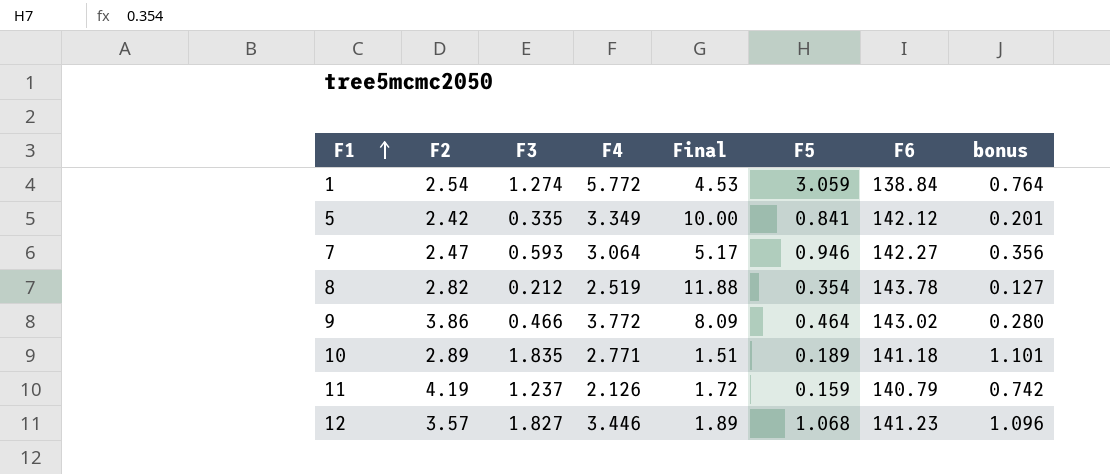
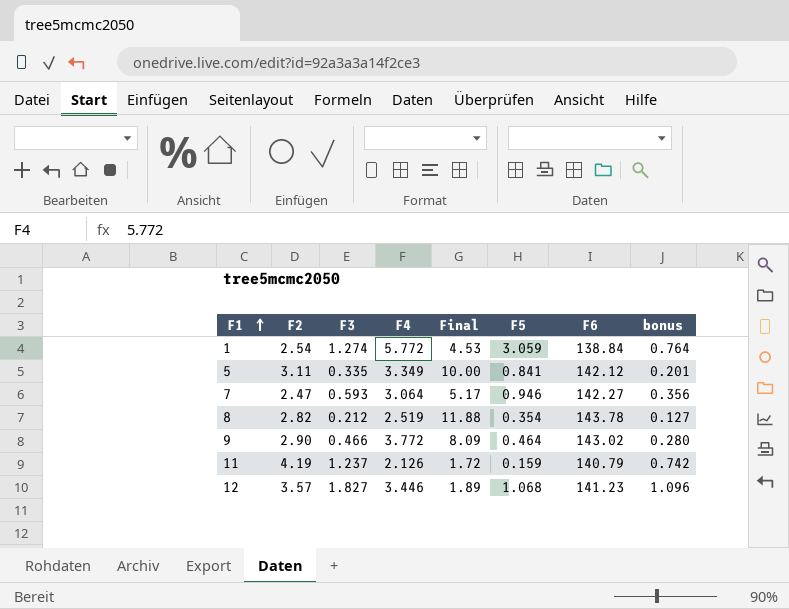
row 10: 2.89 | 1.835 | 2.771 | 1.51 | 0.189 | 141.18 | 1.101 -> none
5 | F2: 2.42 -> 3.11
9 | F2: 3.86 -> 2.90

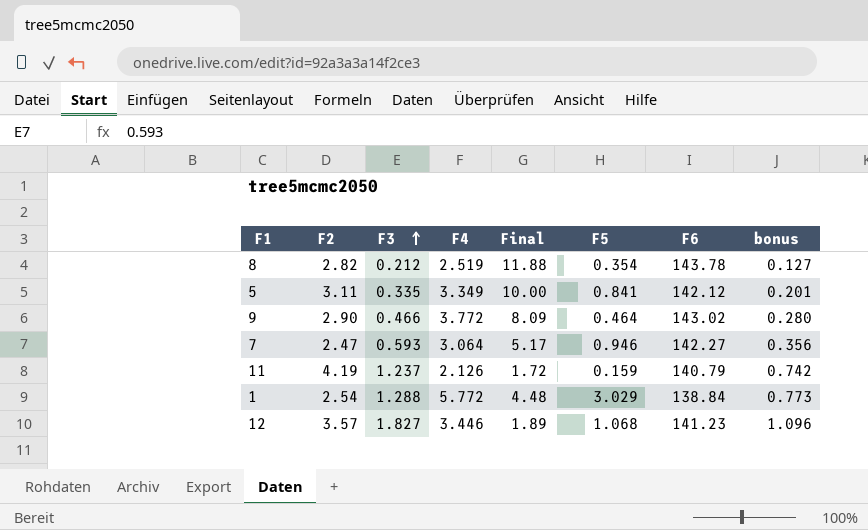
row order: F1 ascending -> F3 ascending
1 | F3: 1.274 -> 1.288
1 | Final: 4.53 -> 4.48
1 | F5: 3.059 -> 3.029
1 | bonus: 0.764 -> 0.773

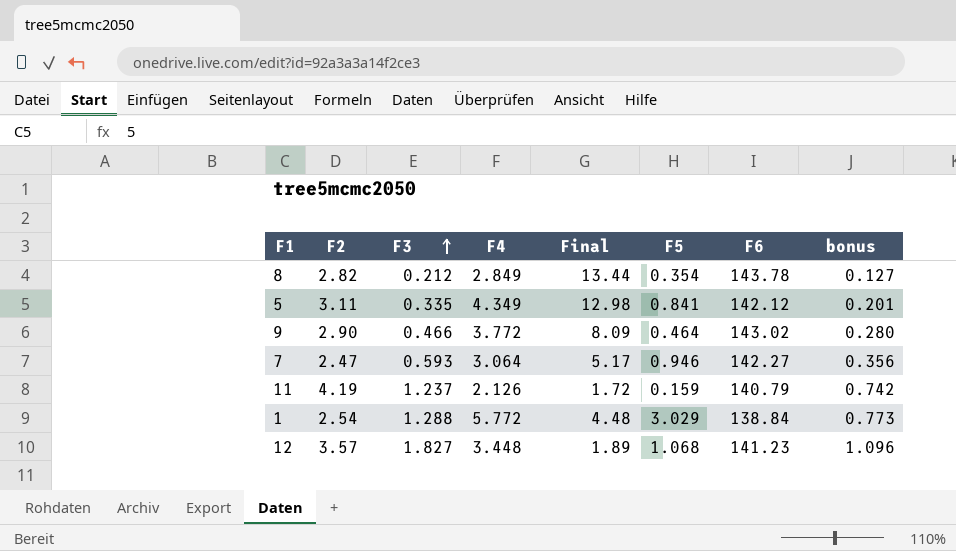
8 | F4: 2.519 -> 2.849
8 | Final: 11.88 -> 13.44
5 | F4: 3.349 -> 4.349
5 | Final: 10.00 -> 12.98
12 | F4: 3.446 -> 3.448

